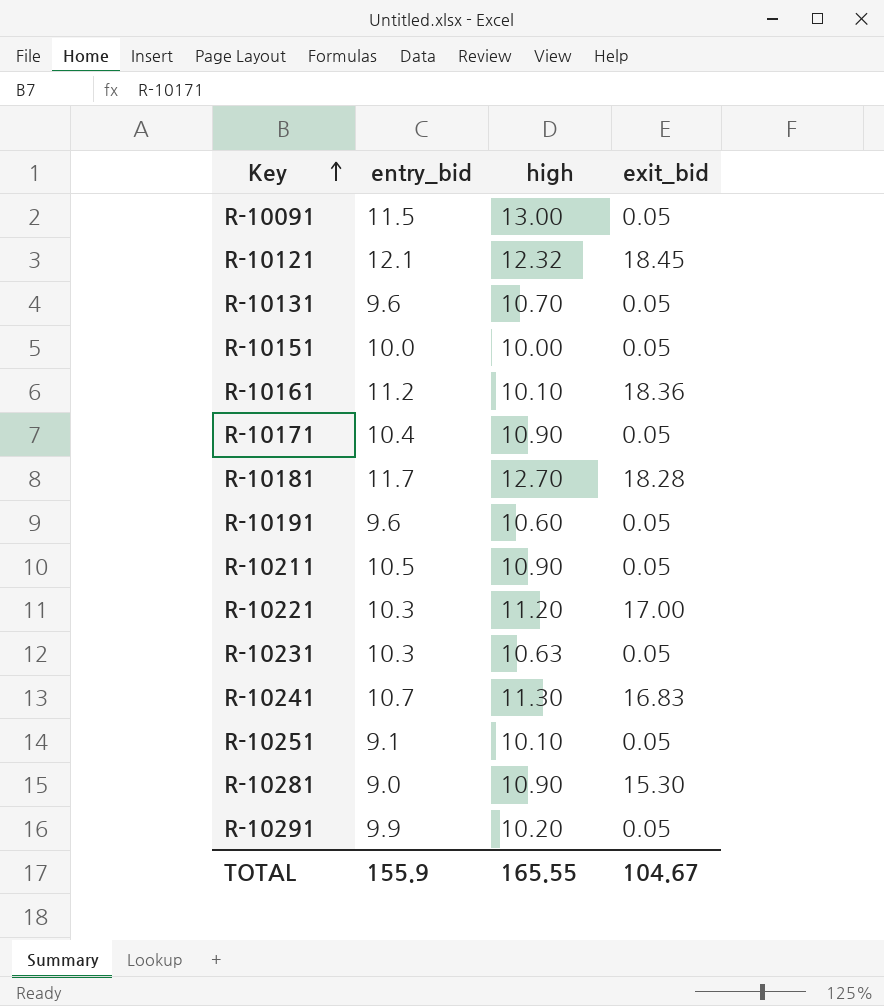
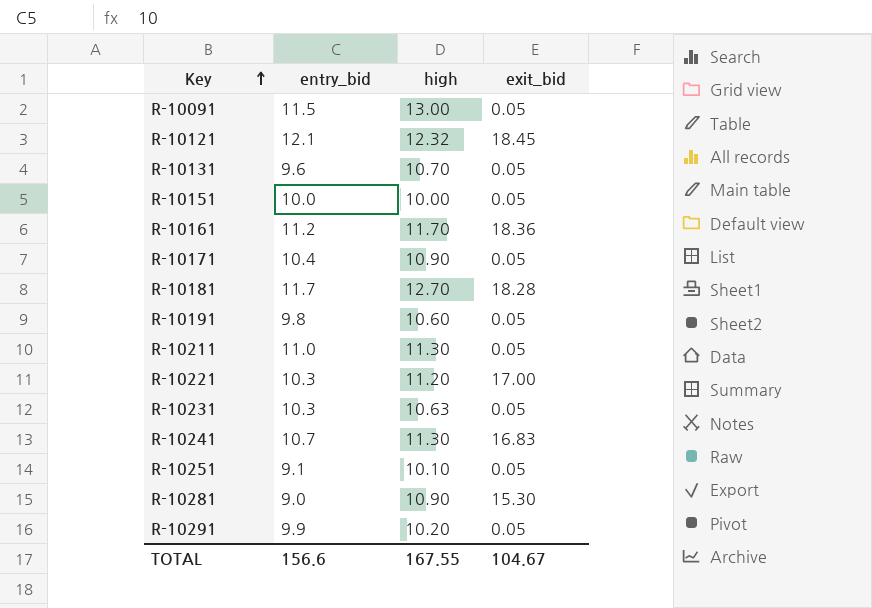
R-10161 | high: 10.10 -> 11.70
R-10191 | entry_bid: 9.6 -> 9.8
R-10211 | entry_bid: 10.5 -> 11.0
R-10211 | high: 10.90 -> 11.30
TOTAL | entry_bid: 155.9 -> 156.6
TOTAL | high: 165.55 -> 167.55

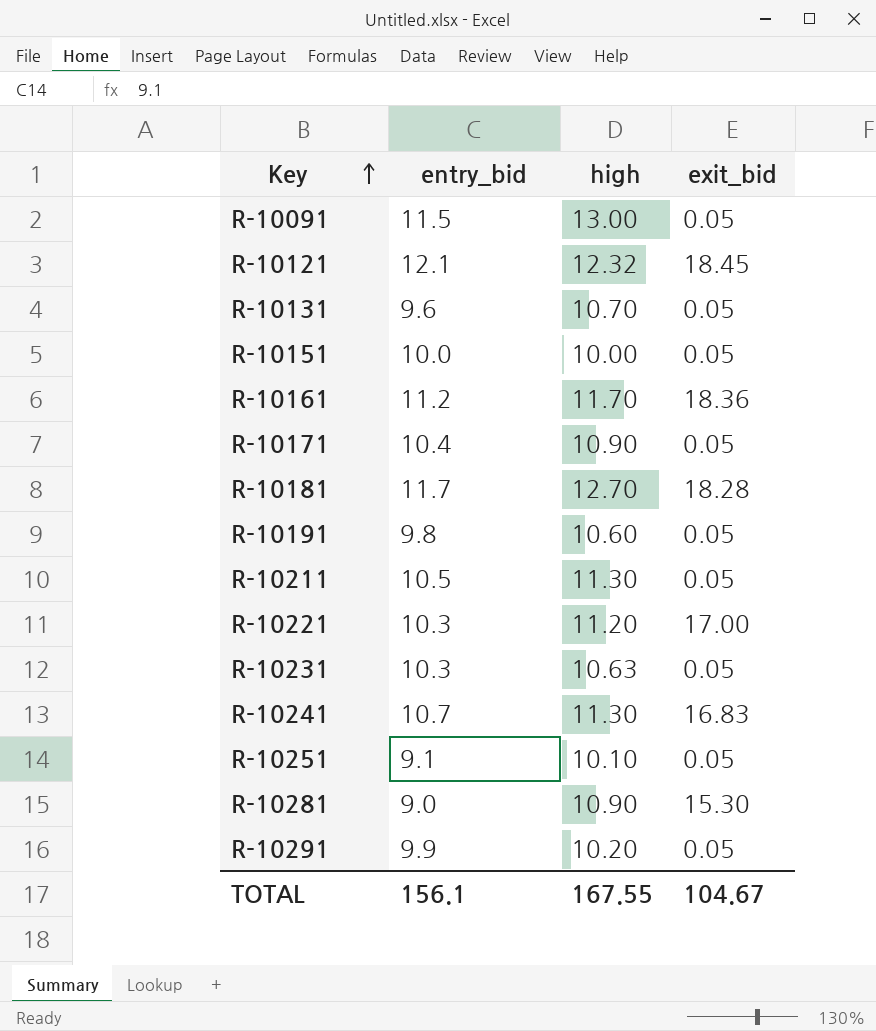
R-10211 | entry_bid: 11.0 -> 10.5
TOTAL | entry_bid: 156.6 -> 156.1

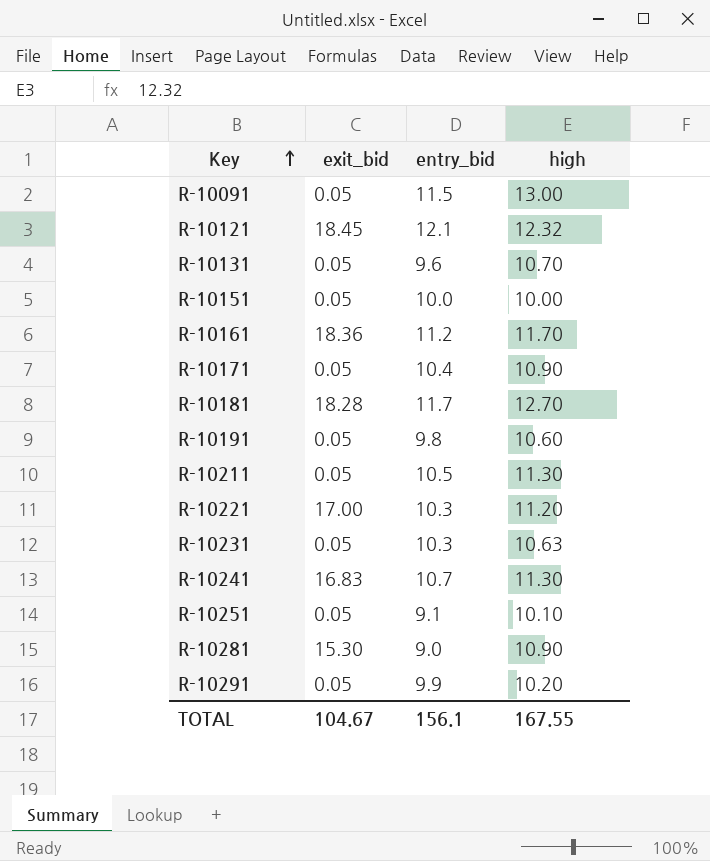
column exit_bid | position: 4 -> 2

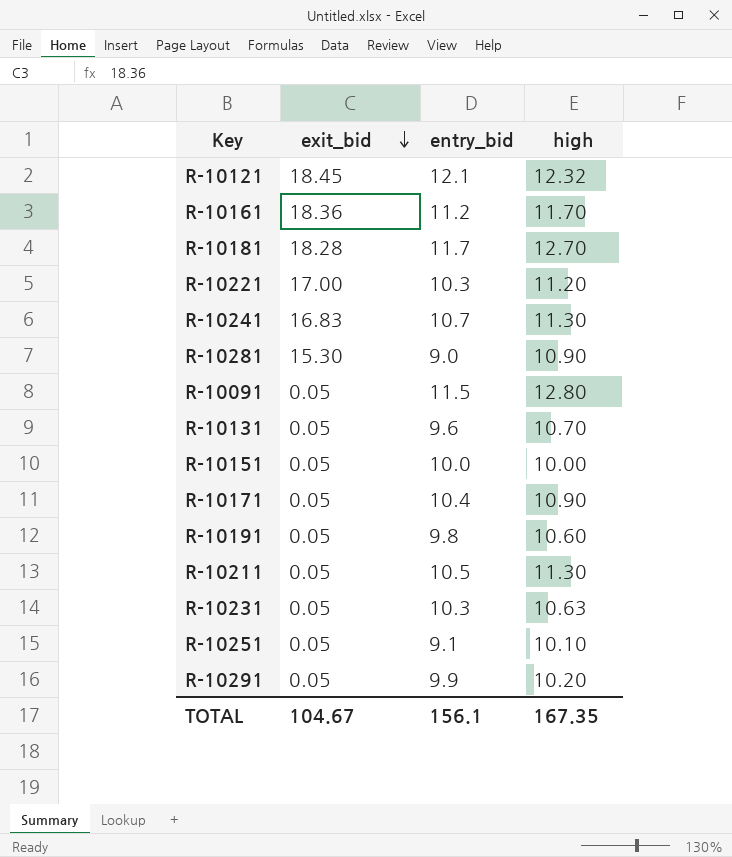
row order: Key ascending -> exit_bid descending
R-10091 | high: 13.00 -> 12.80
TOTAL | high: 167.55 -> 167.35

